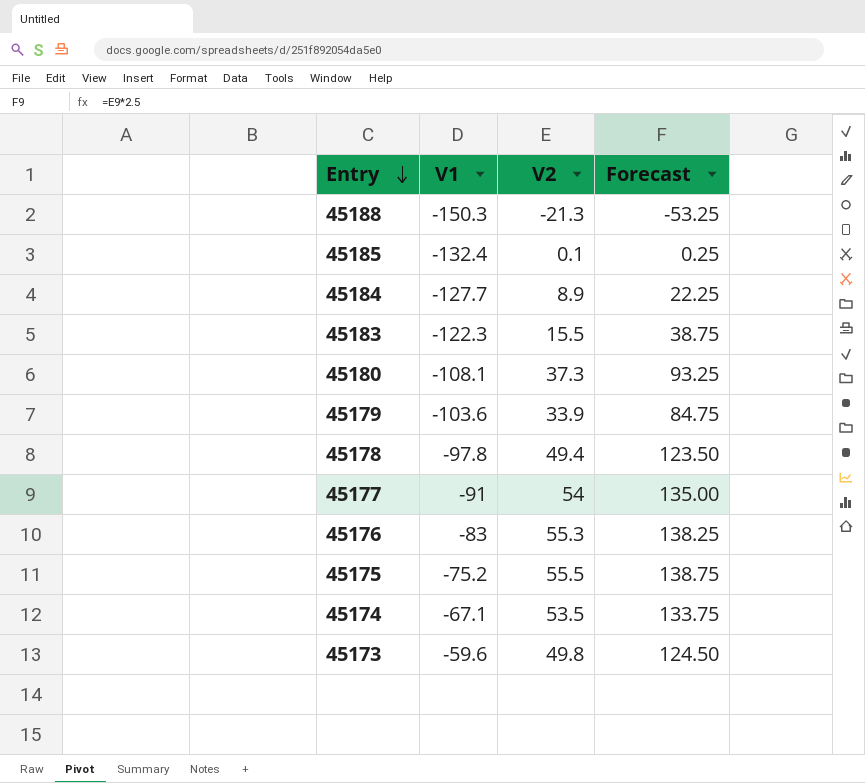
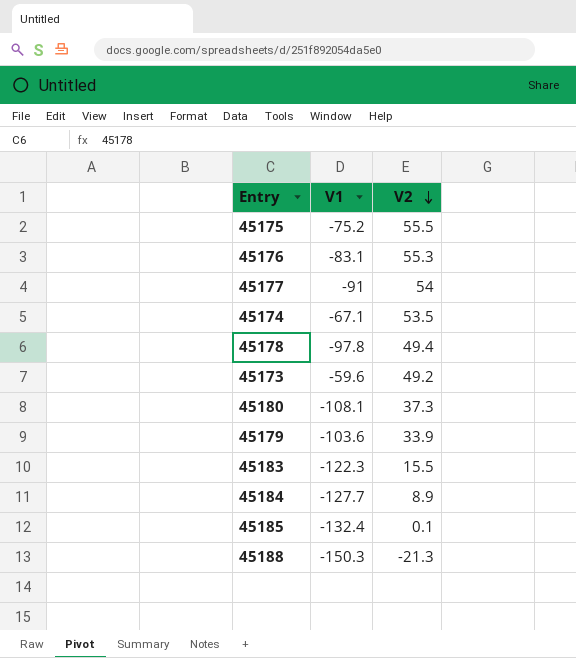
row order: Entry descending -> V2 descending
column Forecast | formula: [V2] * 2.5 -> none
45176 | V1: -83 -> -83.1
45173 | V2: 49.8 -> 49.2

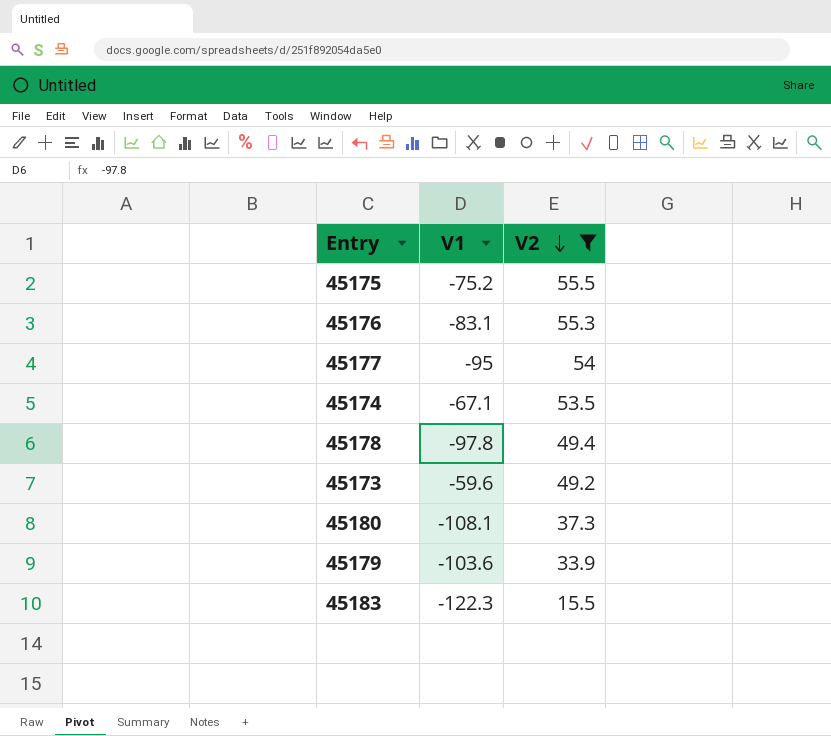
filter: none -> V2 >= 15.5
45177 | V1: -91 -> -95

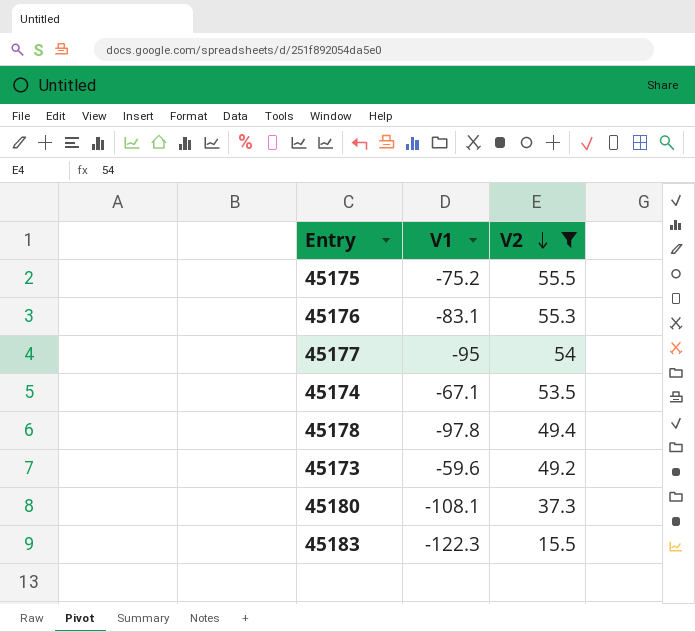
row 45179: -103.6 | 33.9 -> none

